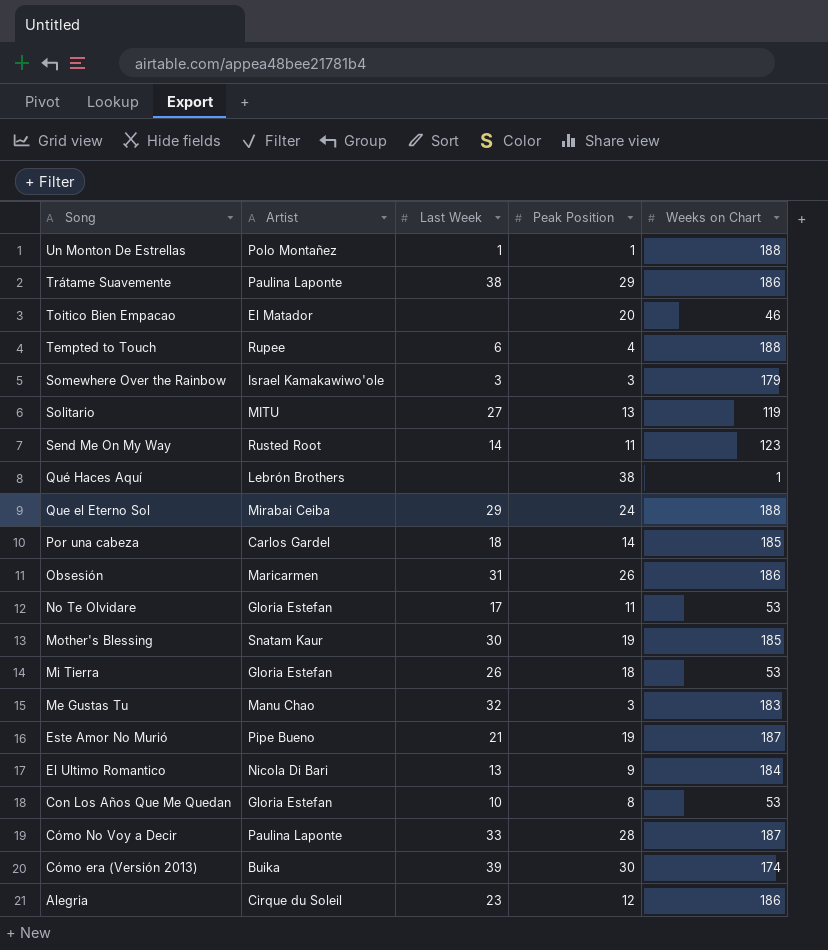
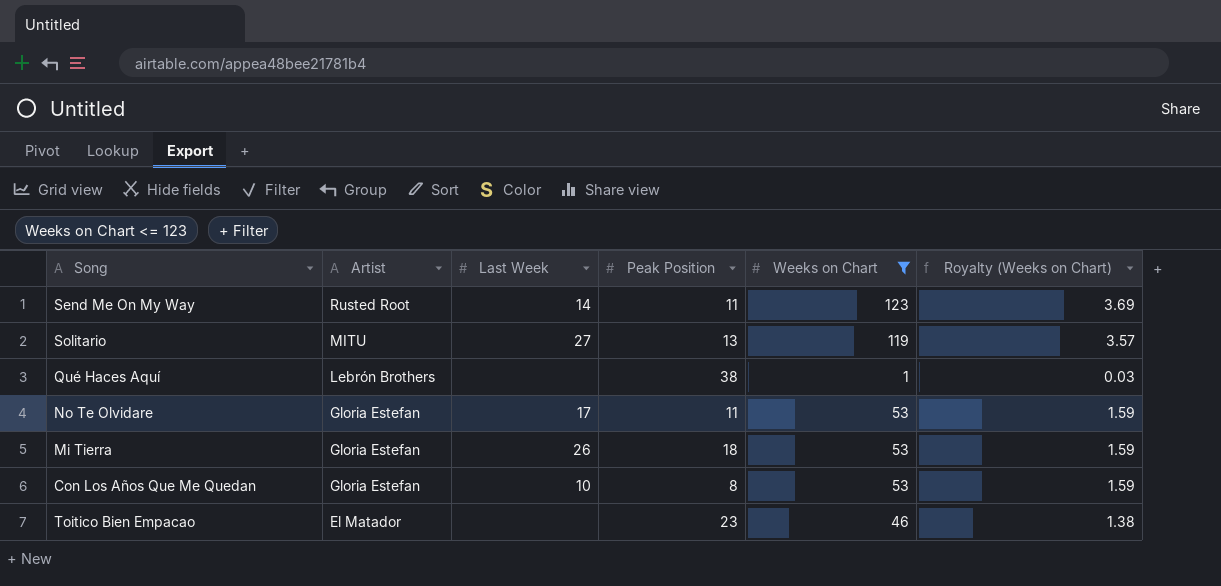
filter: none -> Weeks on Chart <= 123
row order: Song descending -> Artist descending
column Royalty (Weeks on Chart) | formula: none -> [Weeks on Chart] * 0.03
Toitico Bien Empacao | Peak Position: 20 -> 23

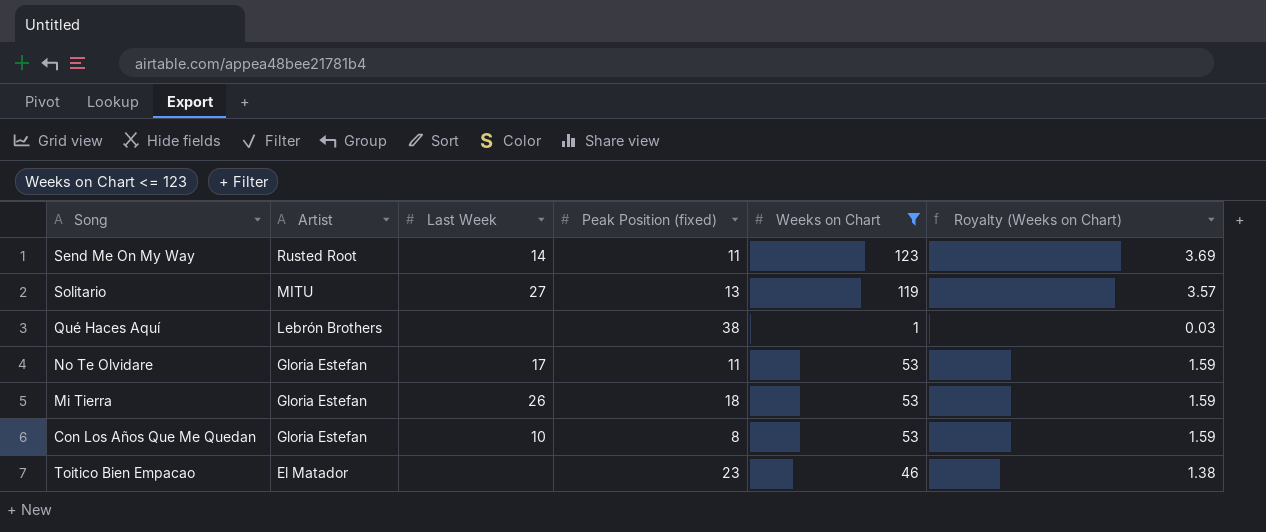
column name: Peak Position -> Peak Position (fixed)

